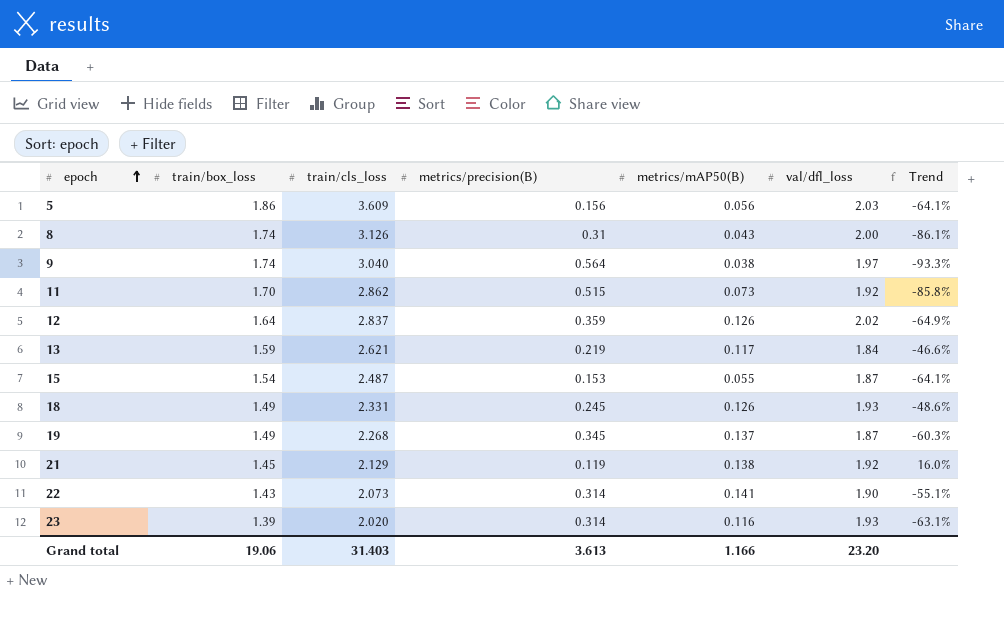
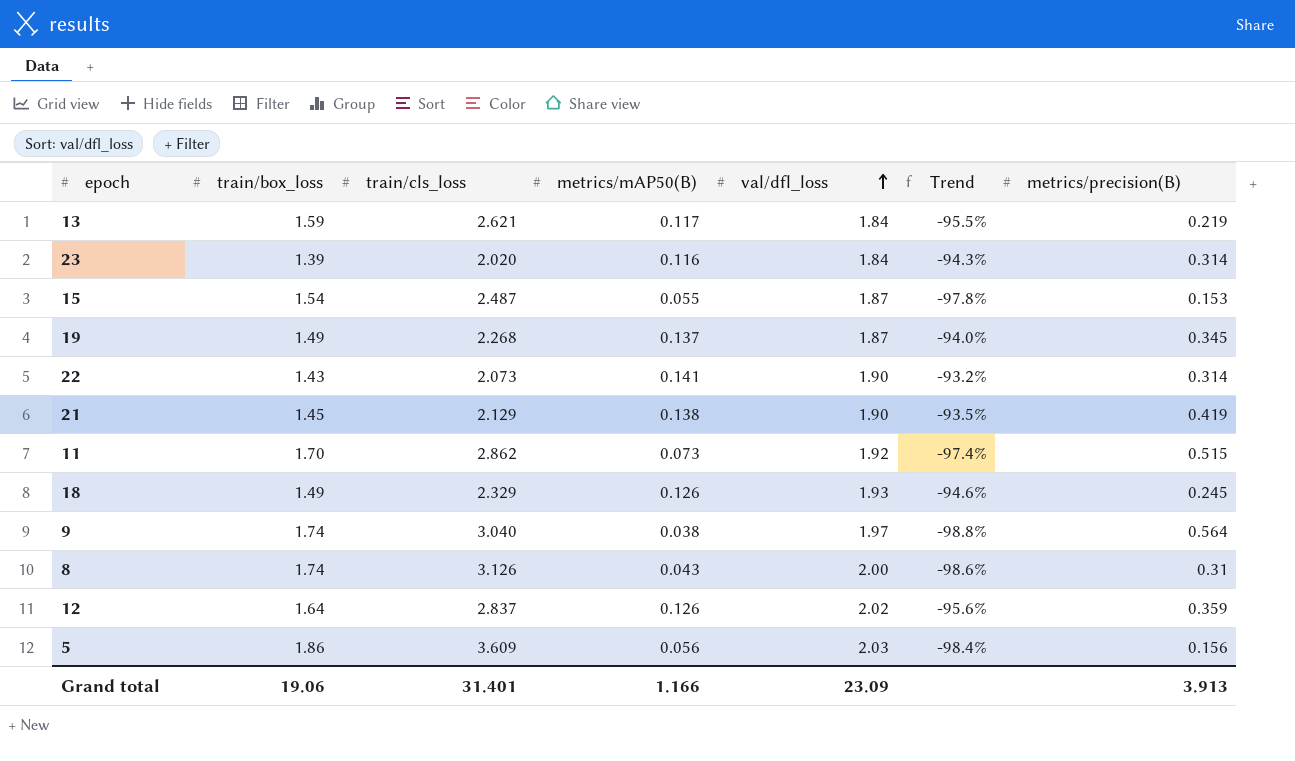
row order: epoch ascending -> val/dfl_loss ascending
column Trend | formula: ([metrics/mAP50(B)] - [metrics/precision(B)]) / [metrics/precision(B)] -> ([metrics/mAP50(B)] - [train/cls_loss]) / [train/cls_loss]
column metrics/precision(B) | position: 4 -> 7
23 | val/dfl_loss: 1.93 -> 1.84
21 | val/dfl_loss: 1.92 -> 1.90
21 | metrics/precision(B): 0.119 -> 0.419
18 | train/cls_loss: 2.331 -> 2.329
Grand total | train/cls_loss: 31.403 -> 31.401
Grand total | val/dfl_loss: 23.20 -> 23.09
Grand total | metrics/precision(B): 3.613 -> 3.913

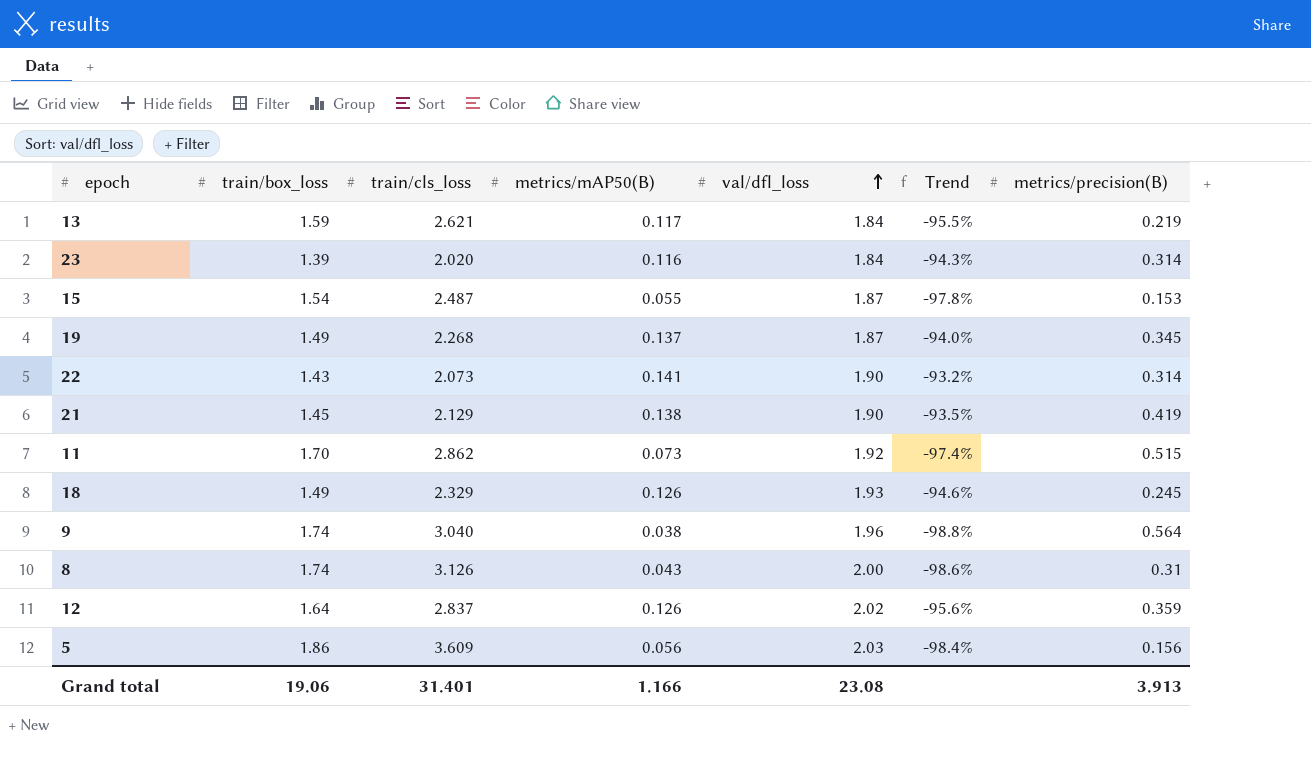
9 | val/dfl_loss: 1.97 -> 1.96
Grand total | val/dfl_loss: 23.09 -> 23.08

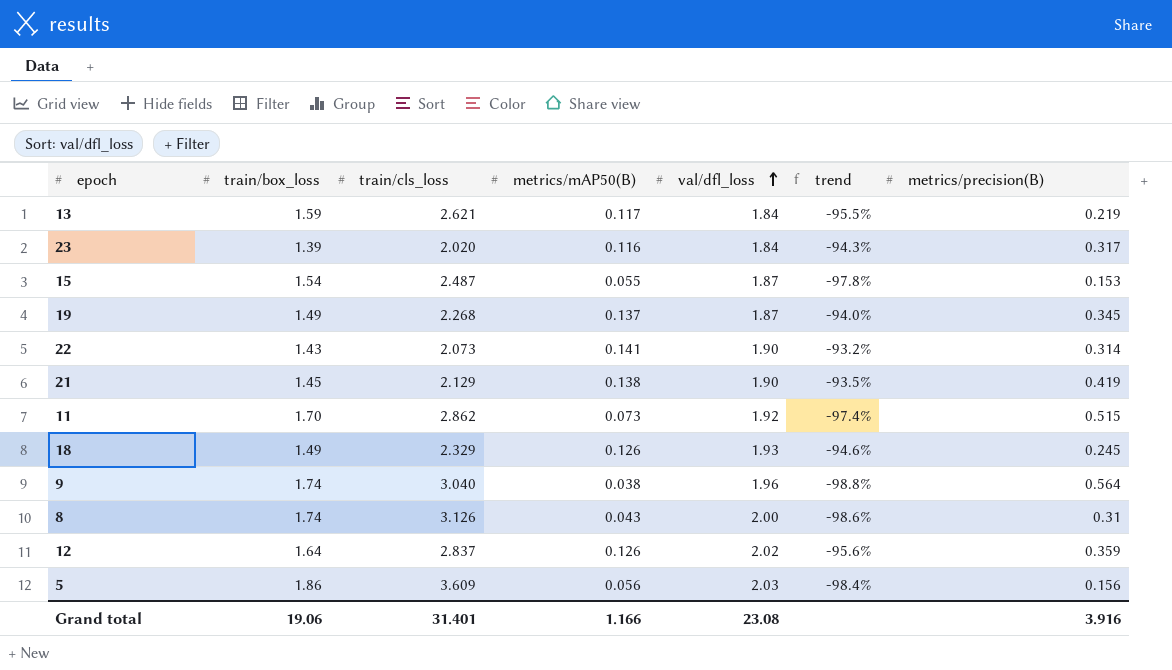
column name: Trend -> trend
23 | metrics/precision(B): 0.314 -> 0.317
Grand total | metrics/precision(B): 3.913 -> 3.916

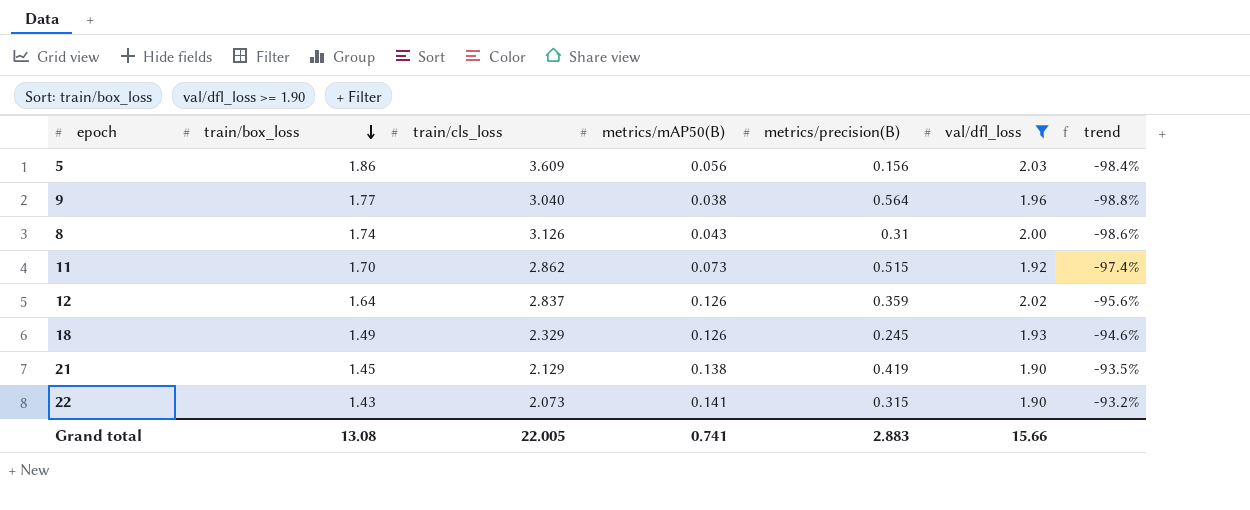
filter: none -> val/dfl_loss >= 1.90
row order: val/dfl_loss ascending -> train/box_loss descending
column metrics/precision(B) | position: 7 -> 5
9 | train/box_loss: 1.74 -> 1.77
22 | metrics/precision(B): 0.314 -> 0.315
Grand total | train/box_loss: 19.06 -> 13.08
Grand total | train/cls_loss: 31.401 -> 22.005
Grand total | metrics/mAP50(B): 1.166 -> 0.741
Grand total | metrics/precision(B): 3.916 -> 2.883
Grand total | val/dfl_loss: 23.08 -> 15.66

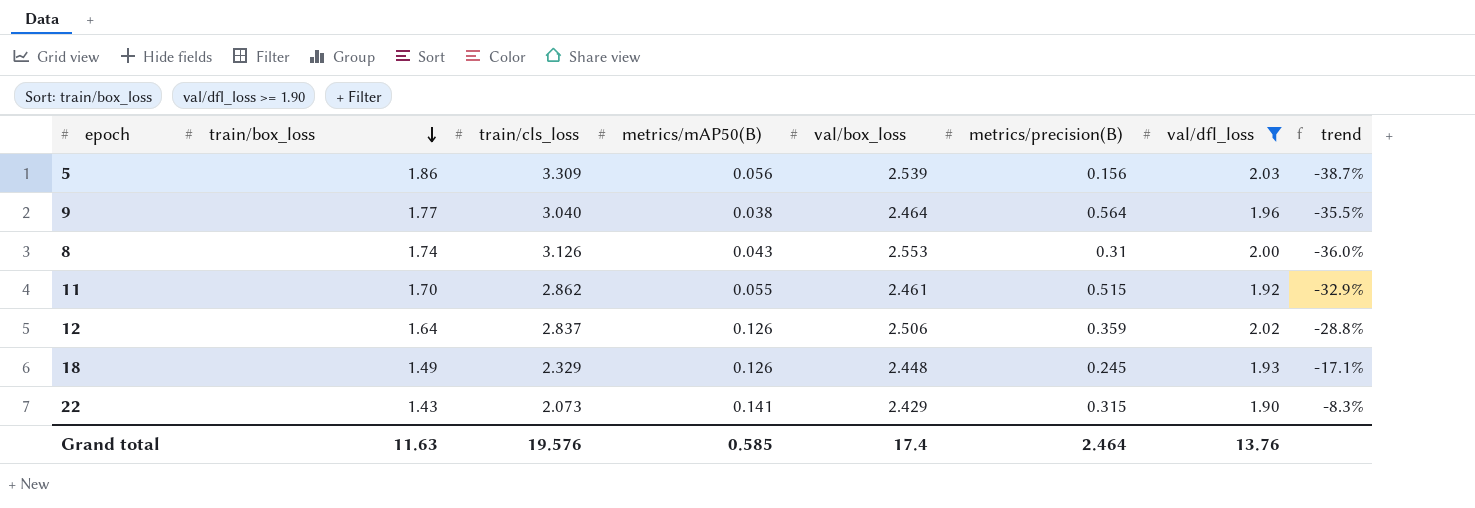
column val/box_loss | position: none -> 5
column trend | formula: ([metrics/mAP50(B)] - [train/cls_loss]) / [train/cls_loss] -> ([val/dfl_loss] - [train/cls_loss]) / [train/cls_loss]
row 21: 1.45 | 2.129 | 0.138 | 0.419 | 1.90 | -93.5% -> none
5 | train/cls_loss: 3.609 -> 3.309
11 | metrics/mAP50(B): 0.073 -> 0.055
Grand total | train/box_loss: 13.08 -> 11.63
Grand total | train/cls_loss: 22.005 -> 19.576
Grand total | metrics/mAP50(B): 0.741 -> 0.585
Grand total | metrics/precision(B): 2.883 -> 2.464
Grand total | val/dfl_loss: 15.66 -> 13.76

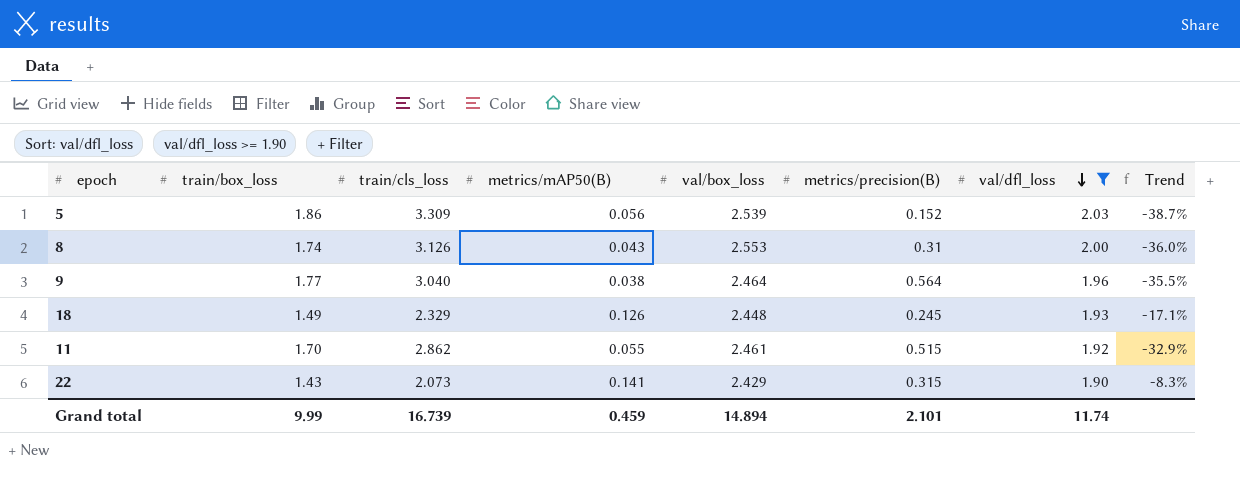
row order: train/box_loss descending -> val/dfl_loss descending
column name: trend -> Trend
row 12: 1.64 | 2.837 | 0.126 | 2.506 | 0.359 | 2.02 | -28.8% -> none
5 | metrics/precision(B): 0.156 -> 0.152
Grand total | train/box_loss: 11.63 -> 9.99
Grand total | train/cls_loss: 19.576 -> 16.739
Grand total | metrics/mAP50(B): 0.585 -> 0.459
Grand total | val/box_loss: 17.4 -> 14.894
Grand total | metrics/precision(B): 2.464 -> 2.101
Grand total | val/dfl_loss: 13.76 -> 11.74

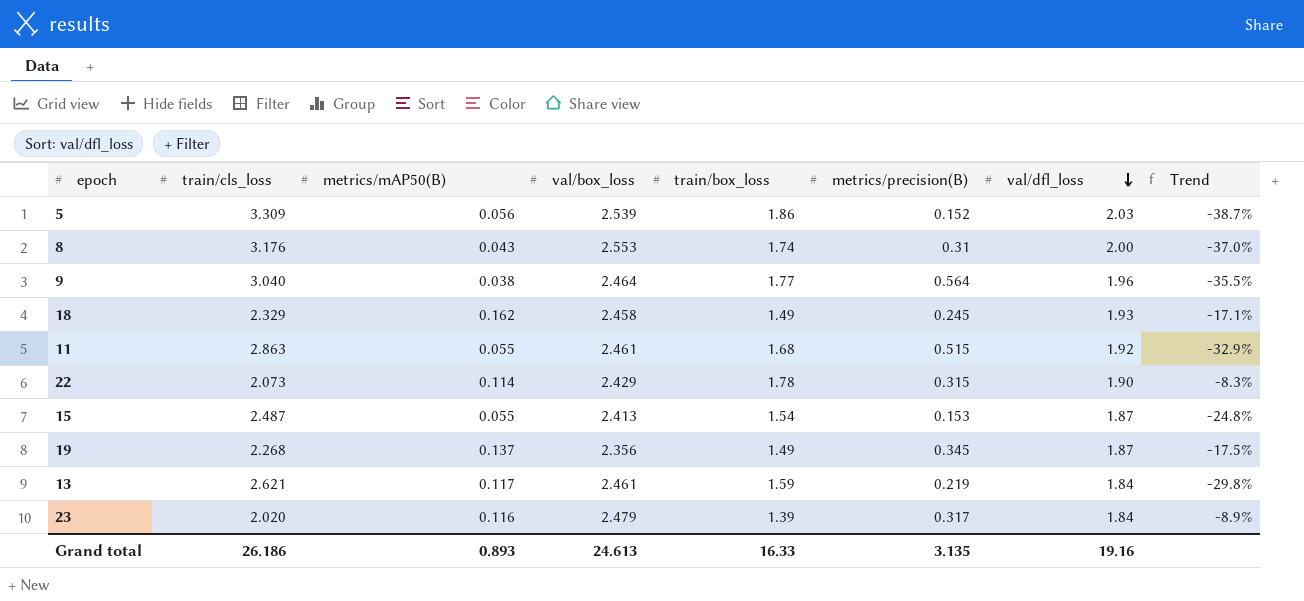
filter: val/dfl_loss >= 1.90 -> none
column train/box_loss | position: 2 -> 5
8 | train/cls_loss: 3.126 -> 3.176
8 | Trend: -36.0% -> -37.0%
18 | metrics/mAP50(B): 0.126 -> 0.162
18 | val/box_loss: 2.448 -> 2.458
11 | train/cls_loss: 2.862 -> 2.863
11 | train/box_loss: 1.70 -> 1.68
22 | metrics/mAP50(B): 0.141 -> 0.114
22 | train/box_loss: 1.43 -> 1.78
Grand total | train/cls_loss: 16.739 -> 26.186
Grand total | metrics/mAP50(B): 0.459 -> 0.893
Grand total | val/box_loss: 14.894 -> 24.613
Grand total | train/box_loss: 9.99 -> 16.33
Grand total | metrics/precision(B): 2.101 -> 3.135
Grand total | val/dfl_loss: 11.74 -> 19.16

